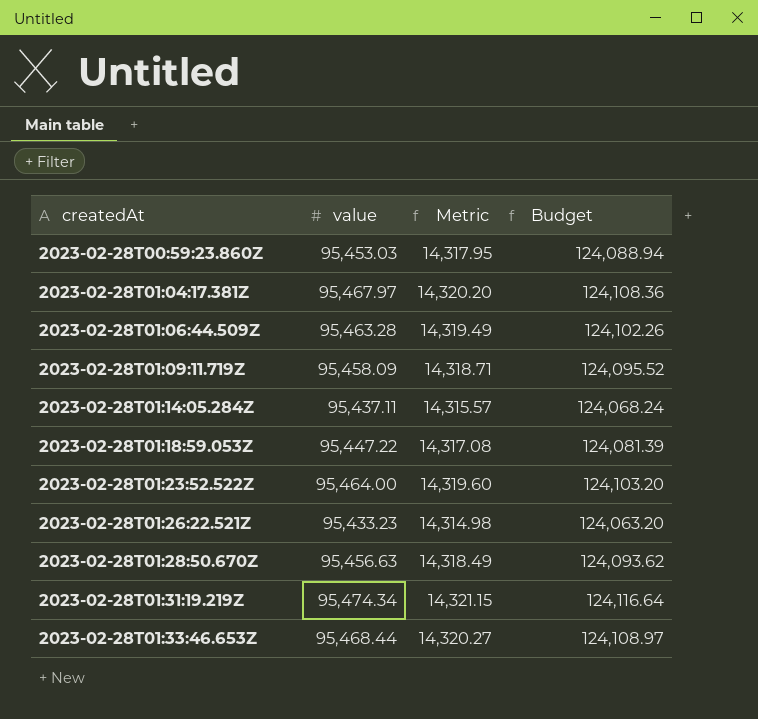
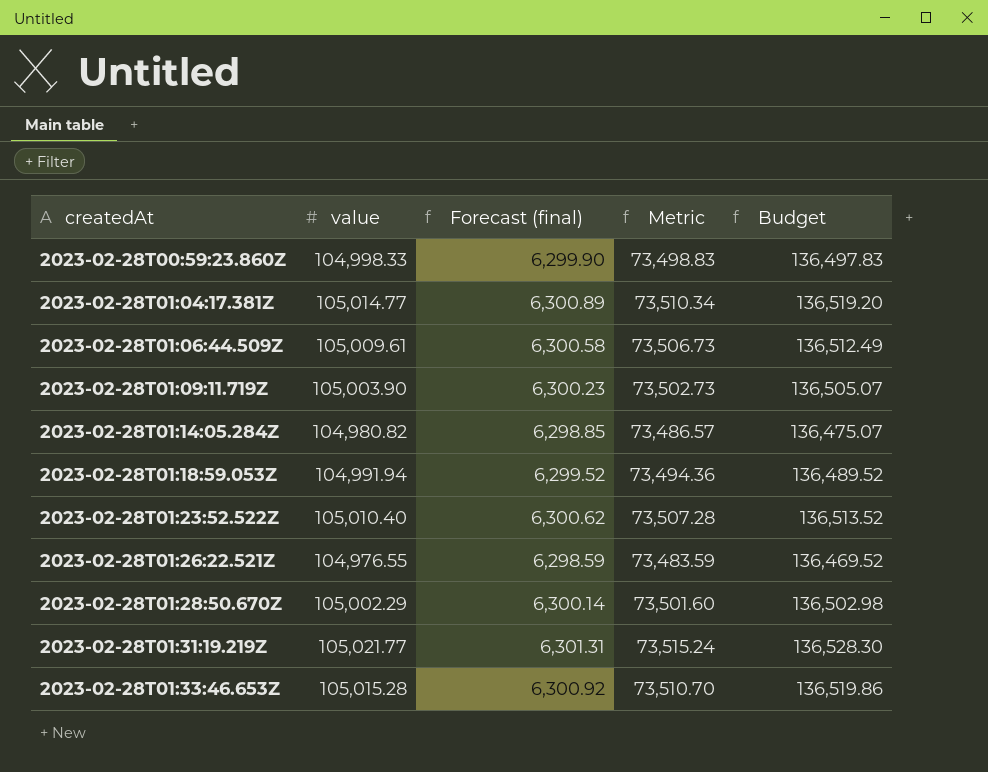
column Forecast (final) | formula: none -> [value] * 0.06
column Metric | formula: [value] * 0.15 -> [value] * 0.7
2023-02-28T00:59:23.860Z | value: 95,453.03 -> 104,998.33
2023-02-28T00:59:23.860Z | Budget: 124,088.94 -> 136,497.83
2023-02-28T01:04:17.381Z | value: 95,467.97 -> 105,014.77
2023-02-28T01:04:17.381Z | Budget: 124,108.36 -> 136,519.20
2023-02-28T01:06:44.509Z | value: 95,463.28 -> 105,009.61
2023-02-28T01:06:44.509Z | Budget: 124,102.26 -> 136,512.49
2023-02-28T01:09:11.719Z | value: 95,458.09 -> 105,003.90
2023-02-28T01:09:11.719Z | Budget: 124,095.52 -> 136,505.07
2023-02-28T01:14:05.284Z | value: 95,437.11 -> 104,980.82
2023-02-28T01:14:05.284Z | Budget: 124,068.24 -> 136,475.07
2023-02-28T01:18:59.053Z | value: 95,447.22 -> 104,991.94
2023-02-28T01:18:59.053Z | Budget: 124,081.39 -> 136,489.52
2023-02-28T01:23:52.522Z | value: 95,464.00 -> 105,010.40
2023-02-28T01:23:52.522Z | Budget: 124,103.20 -> 136,513.52
2023-02-28T01:26:22.521Z | value: 95,433.23 -> 104,976.55
2023-02-28T01:26:22.521Z | Budget: 124,063.20 -> 136,469.52
2023-02-28T01:28:50.670Z | value: 95,456.63 -> 105,002.29
2023-02-28T01:28:50.670Z | Budget: 124,093.62 -> 136,502.98
2023-02-28T01:31:19.219Z | value: 95,474.34 -> 105,021.77
2023-02-28T01:31:19.219Z | Budget: 124,116.64 -> 136,528.30
2023-02-28T01:33:46.653Z | value: 95,468.44 -> 105,015.28
2023-02-28T01:33:46.653Z | Budget: 124,108.97 -> 136,519.86

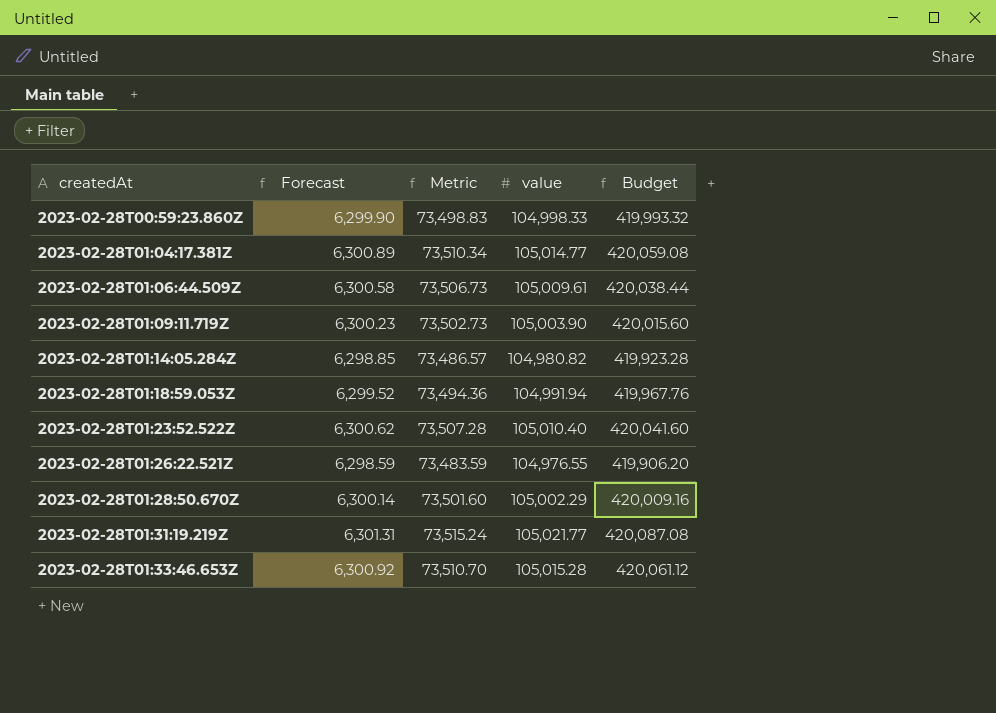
column name: Forecast (final) -> Forecast
column value | position: 2 -> 4
column Budget | formula: [value] * 1.3 -> [value] * 4

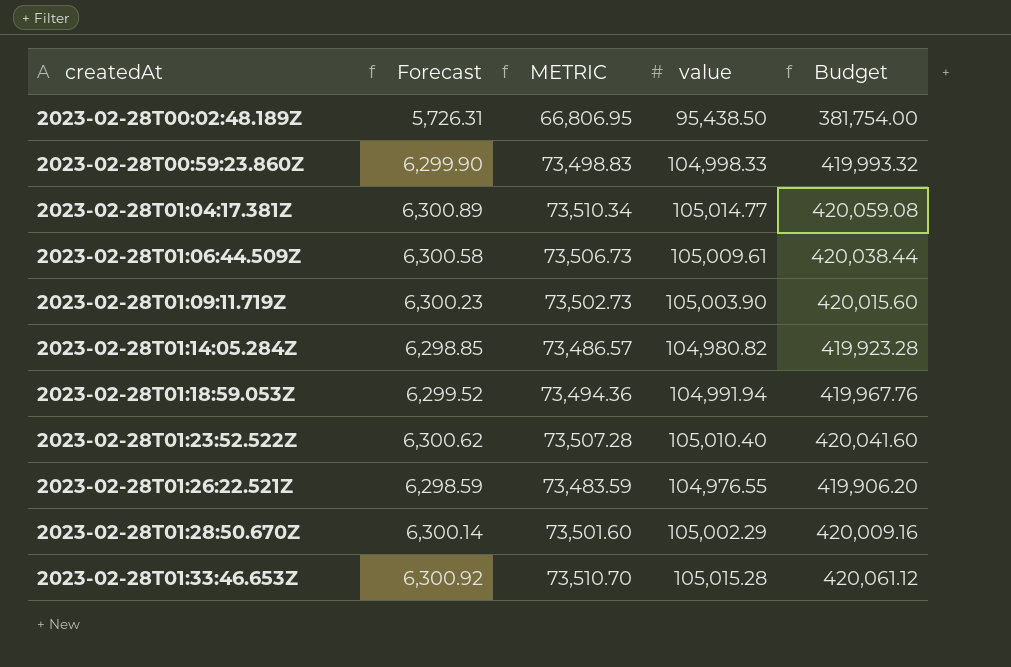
column name: Metric -> METRIC
row 2023-02-28T01:31:19.219Z: 6,301.31 | 73,515.24 | 105,021.77 | 420,087.08 -> none
row 2023-02-28T00:02:48.189Z: none -> 5,726.31 | 66,806.95 | 95,438.50 | 381,754.00

